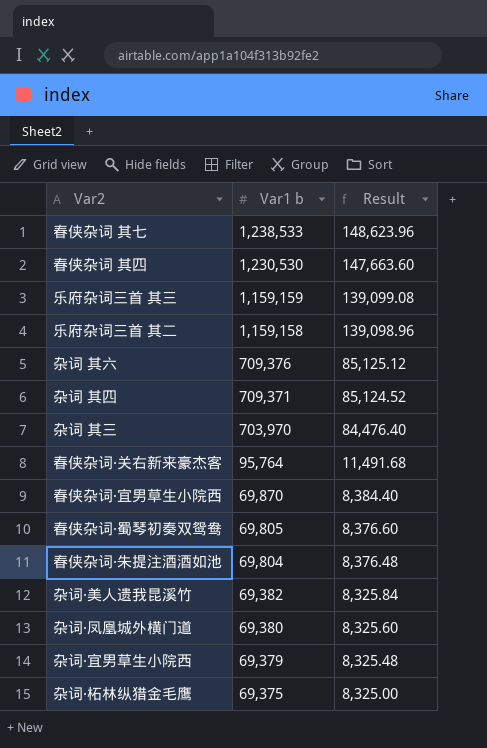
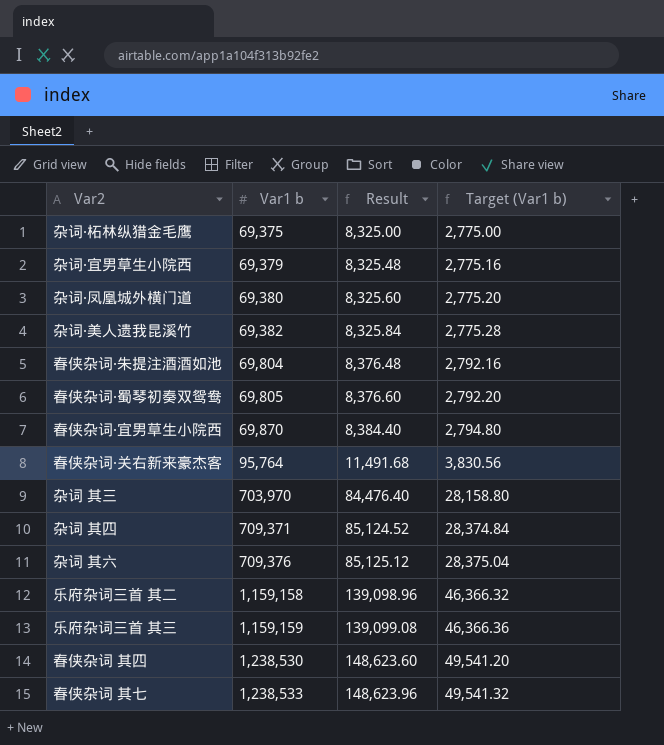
row order: Var1 b descending -> Var1 b ascending
column Target (Var1 b) | formula: none -> [Var1 b] * 0.04
春侠杂词 其四 | Var1 b: 1,230,530 -> 1,238,530
春侠杂词 其四 | Result: 147,663.60 -> 148,623.60

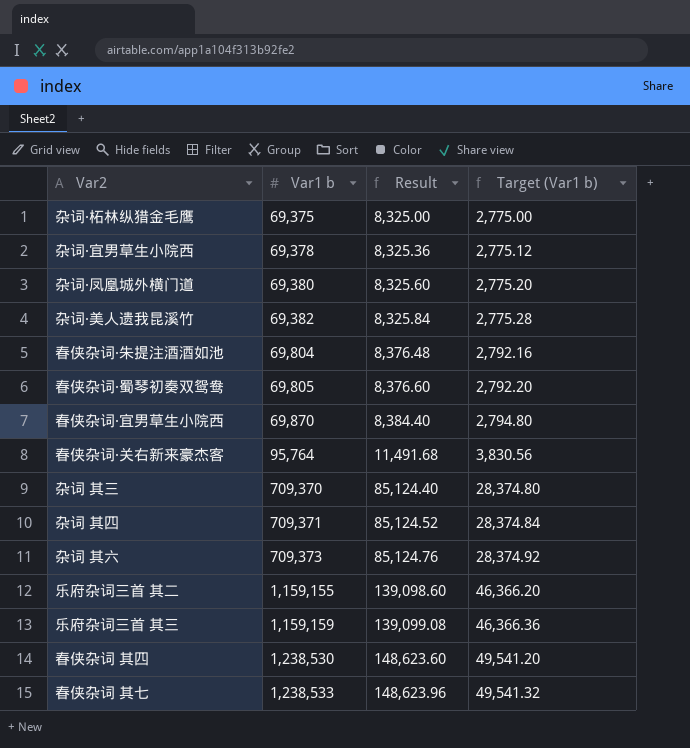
杂词·宜男草生小院西 | Var1 b: 69,379 -> 69,378
杂词·宜男草生小院西 | Result: 8,325.48 -> 8,325.36
杂词·宜男草生小院西 | Target (Var1 b): 2,775.16 -> 2,775.12
杂词 其三 | Var1 b: 703,970 -> 709,370
杂词 其三 | Result: 84,476.40 -> 85,124.40
杂词 其三 | Target (Var1 b): 28,158.80 -> 28,374.80
杂词 其六 | Var1 b: 709,376 -> 709,373
杂词 其六 | Result: 85,125.12 -> 85,124.76
杂词 其六 | Target (Var1 b): 28,375.04 -> 28,374.92
乐府杂词三首 其二 | Var1 b: 1,159,158 -> 1,159,155
乐府杂词三首 其二 | Result: 139,098.96 -> 139,098.60
乐府杂词三首 其二 | Target (Var1 b): 46,366.32 -> 46,366.20

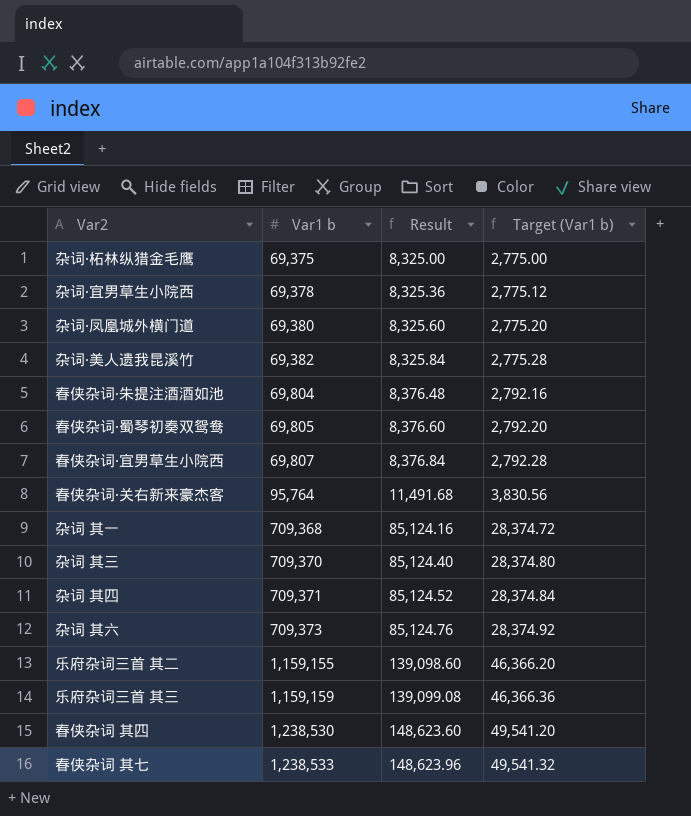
春侠杂词·宜男草生小院西 | Var1 b: 69,870 -> 69,807
春侠杂词·宜男草生小院西 | Result: 8,384.40 -> 8,376.84
春侠杂词·宜男草生小院西 | Target (Var1 b): 2,794.80 -> 2,792.28
row 杂词 其一: none -> 709,368 | 85,124.16 | 28,374.72

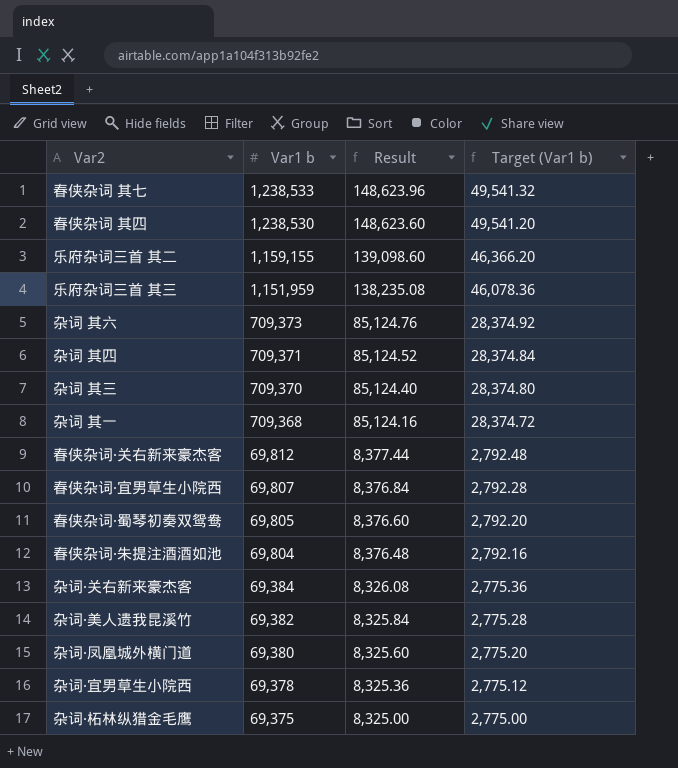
row order: Var1 b ascending -> Var1 b descending
乐府杂词三首 其三 | Var1 b: 1,159,159 -> 1,151,959
乐府杂词三首 其三 | Result: 139,099.08 -> 138,235.08
乐府杂词三首 其三 | Target (Var1 b): 46,366.36 -> 46,078.36
春侠杂词·关右新来豪杰客 | Var1 b: 95,764 -> 69,812
春侠杂词·关右新来豪杰客 | Result: 11,491.68 -> 8,377.44
春侠杂词·关右新来豪杰客 | Target (Var1 b): 3,830.56 -> 2,792.48
row 杂词·关右新来豪杰客: none -> 69,384 | 8,326.08 | 2,775.36

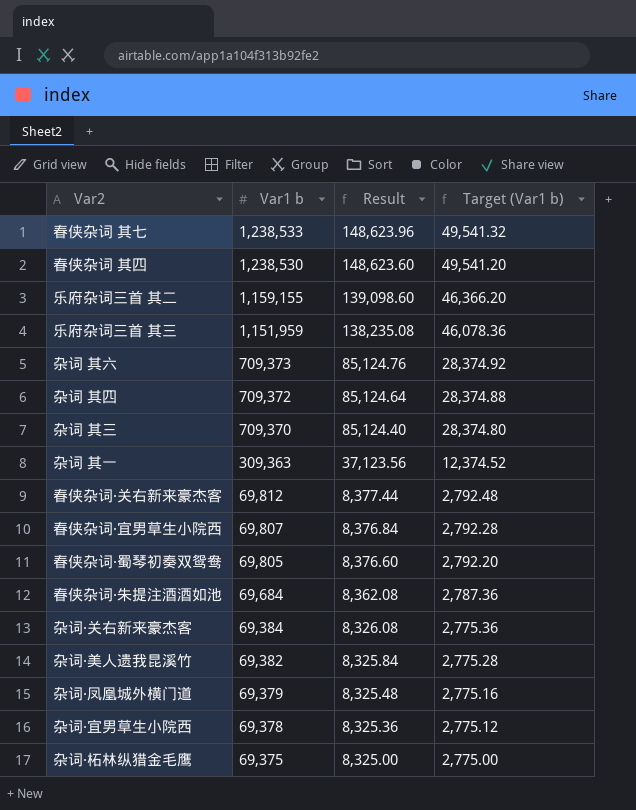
杂词 其四 | Var1 b: 709,371 -> 709,372
杂词 其四 | Result: 85,124.52 -> 85,124.64
杂词 其四 | Target (Var1 b): 28,374.84 -> 28,374.88
杂词 其一 | Var1 b: 709,368 -> 309,363
杂词 其一 | Result: 85,124.16 -> 37,123.56
杂词 其一 | Target (Var1 b): 28,374.72 -> 12,374.52
春侠杂词·朱提注酒酒如池 | Var1 b: 69,804 -> 69,684
春侠杂词·朱提注酒酒如池 | Result: 8,376.48 -> 8,362.08
春侠杂词·朱提注酒酒如池 | Target (Var1 b): 2,792.16 -> 2,787.36
杂词·凤凰城外横门道 | Var1 b: 69,380 -> 69,379
杂词·凤凰城外横门道 | Result: 8,325.60 -> 8,325.48
杂词·凤凰城外横门道 | Target (Var1 b): 2,775.20 -> 2,775.16

